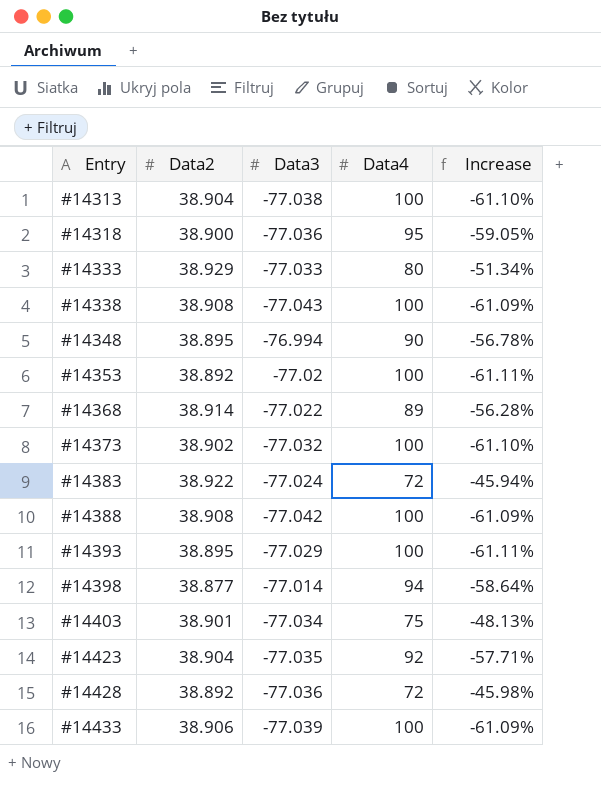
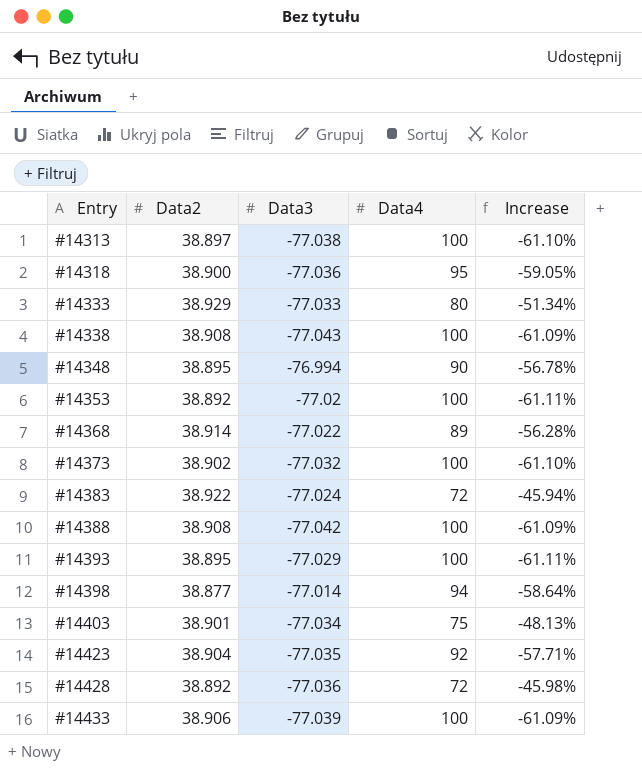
#14313 | Data2: 38.904 -> 38.897

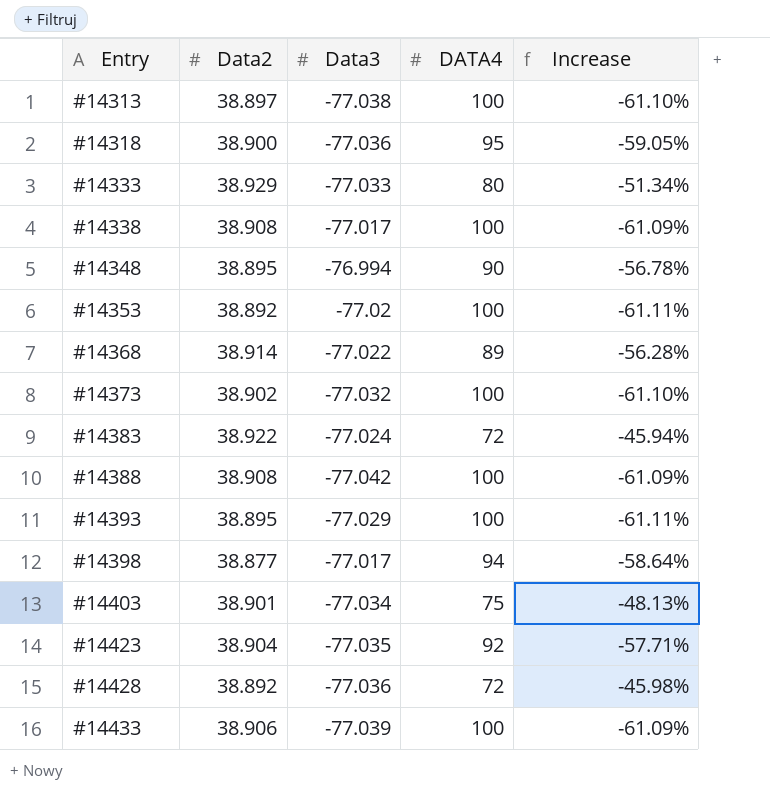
column name: Data4 -> DATA4
#14338 | Data3: -77.043 -> -77.017
#14398 | Data3: -77.014 -> -77.017

